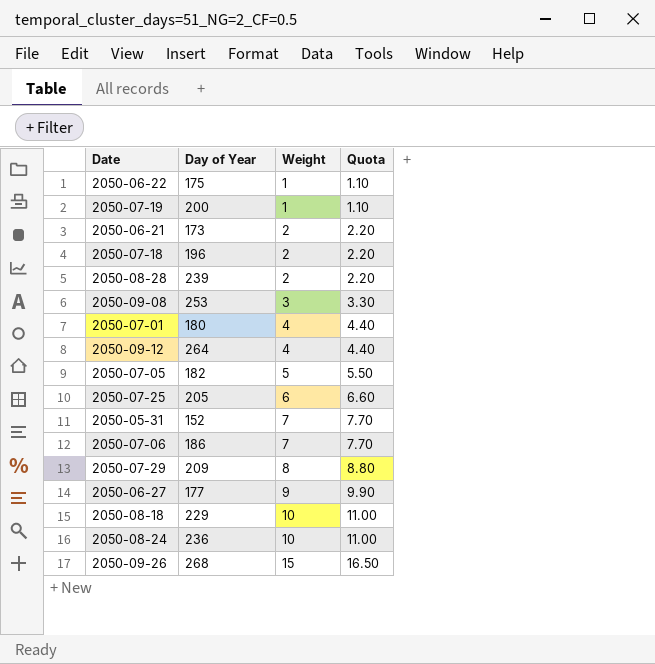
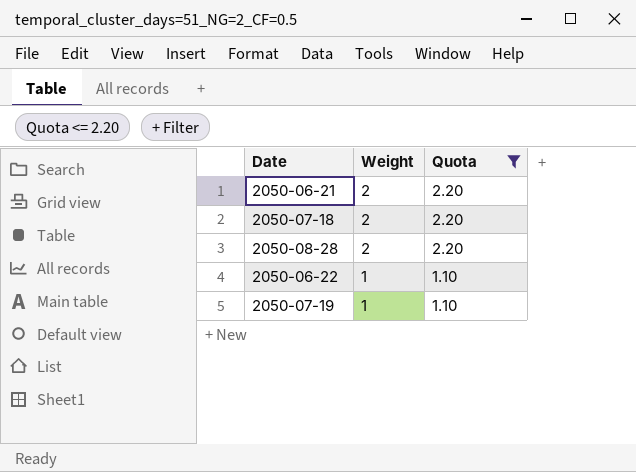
filter: none -> Quota <= 2.20
row order: Weight ascending -> Weight descending
column Day of Year | position: 2 -> none

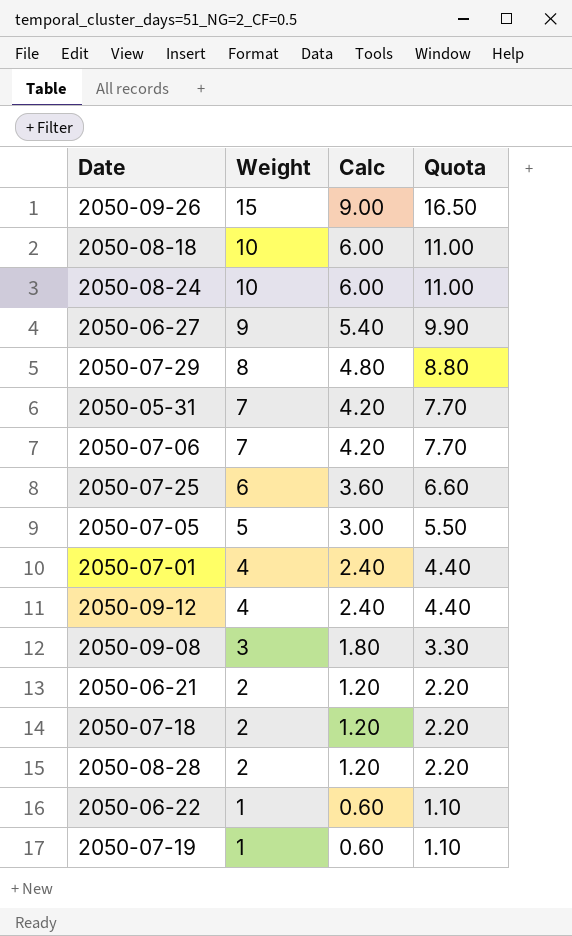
filter: Quota <= 2.20 -> none
column Calc | formula: none -> [Weight] * 0.6

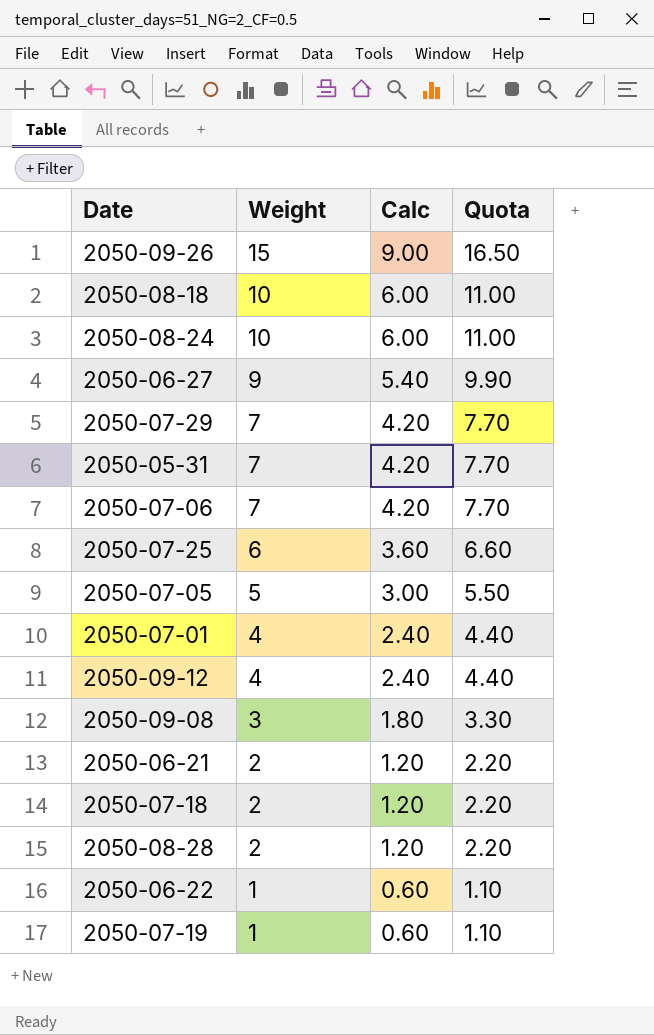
2050-07-29 | Weight: 8 -> 7
2050-07-29 | Calc: 4.80 -> 4.20
2050-07-29 | Quota: 8.80 -> 7.70

